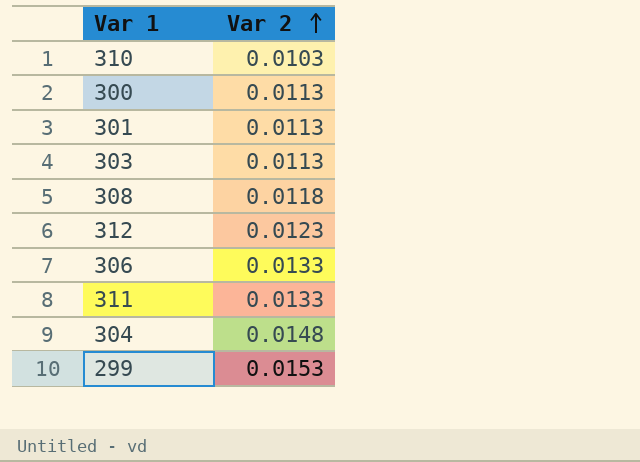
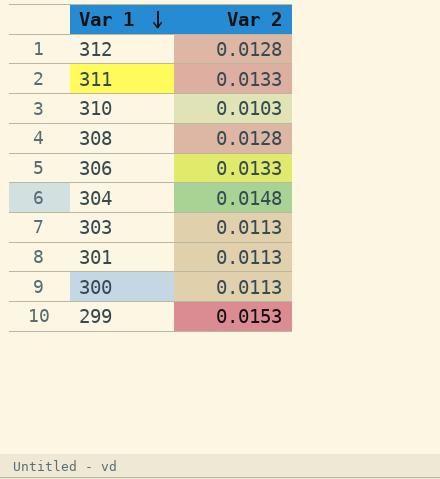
row order: Var 2 ascending -> Var 1 descending
312 | Var 2: 0.0123 -> 0.0128
308 | Var 2: 0.0118 -> 0.0128

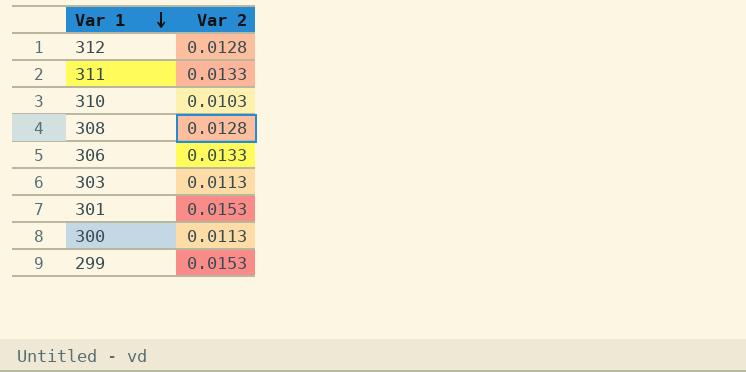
row 304: 0.0148 -> none
301 | Var 2: 0.0113 -> 0.0153

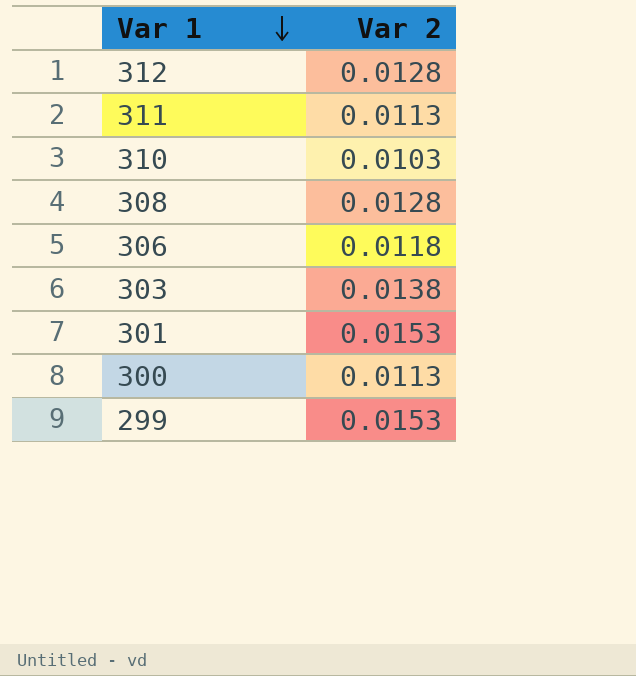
311 | Var 2: 0.0133 -> 0.0113
306 | Var 2: 0.0133 -> 0.0118
303 | Var 2: 0.0113 -> 0.0138

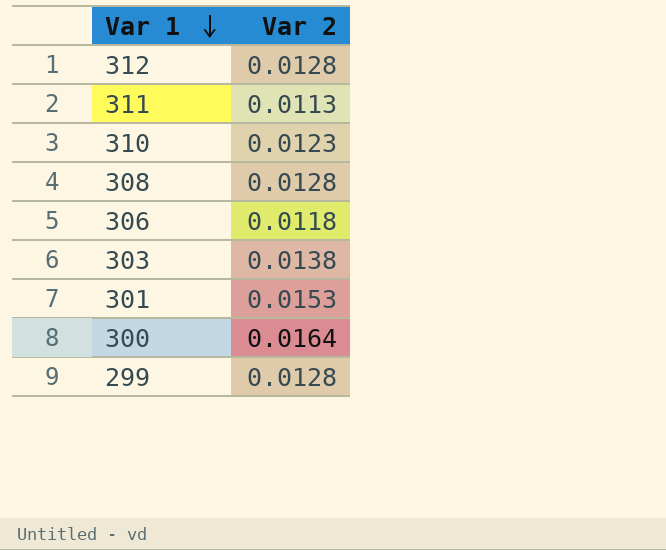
310 | Var 2: 0.0103 -> 0.0123
300 | Var 2: 0.0113 -> 0.0164
299 | Var 2: 0.0153 -> 0.0128

